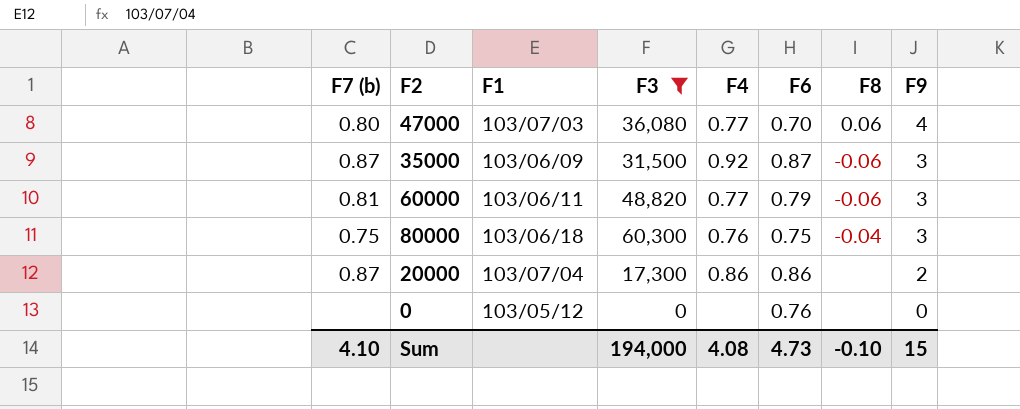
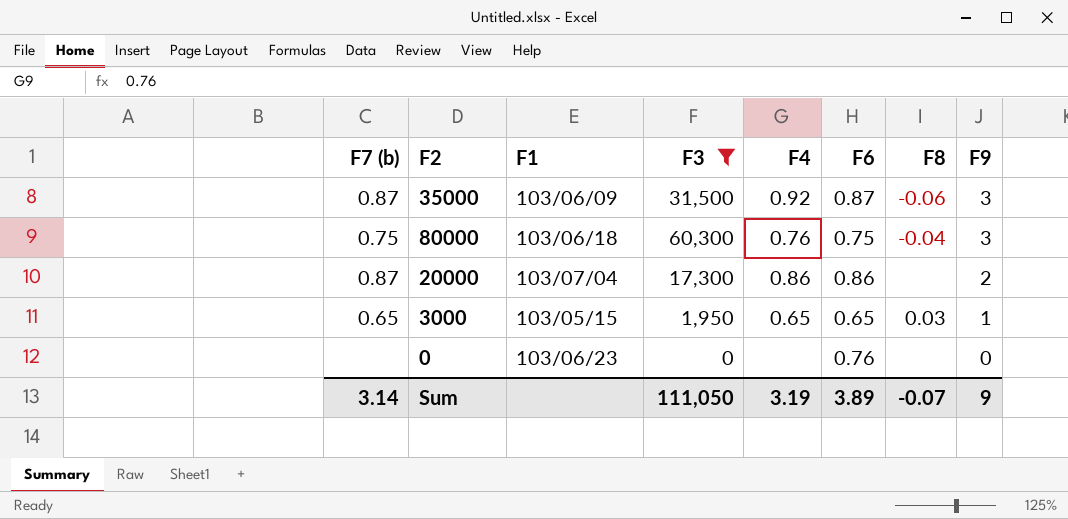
row 47000: 0.80 | 103/07/03 | 36,080 | 0.77 | 0.70 | 0.06 | 4 -> none
row 60000: 0.81 | 103/06/11 | 48,820 | 0.77 | 0.79 | -0.06 | 3 -> none
row 3000: none -> 0.65 | 103/05/15 | 1,950 | 0.65 | 0.65 | 0.03 | 1
0 | F1: 103/05/12 -> 103/06/23
Sum | F7 (b): 4.10 -> 3.14
Sum | F3: 194,000 -> 111,050
Sum | F4: 4.08 -> 3.19
Sum | F6: 4.73 -> 3.89
Sum | F8: -0.10 -> -0.07
Sum | F9: 15 -> 9

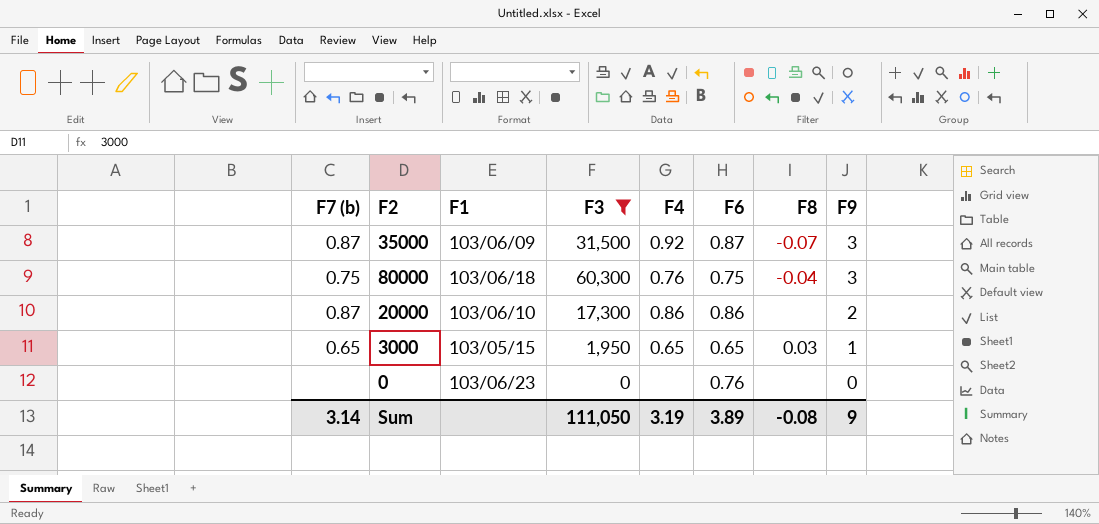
35000 | F8: -0.06 -> -0.07
20000 | F1: 103/07/04 -> 103/06/10
Sum | F8: -0.07 -> -0.08

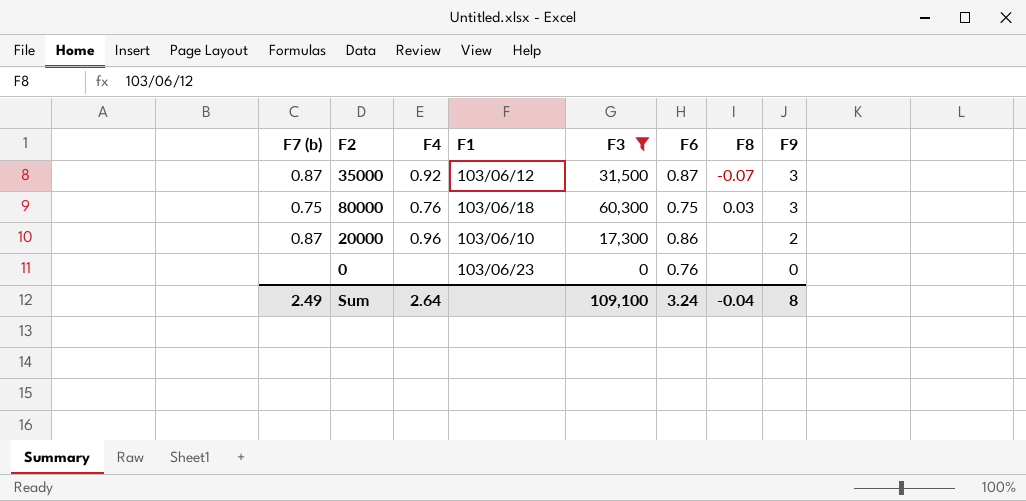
column F4 | position: 5 -> 3
row 3000: 0.65 | 103/05/15 | 1,950 | 0.65 | 0.65 | 0.03 | 1 -> none
35000 | F1: 103/06/09 -> 103/06/12
80000 | F8: -0.04 -> 0.03
20000 | F4: 0.86 -> 0.96
Sum | F7 (b): 3.14 -> 2.49
Sum | F4: 3.19 -> 2.64
Sum | F3: 111,050 -> 109,100
Sum | F6: 3.89 -> 3.24
Sum | F8: -0.08 -> -0.04
Sum | F9: 9 -> 8

